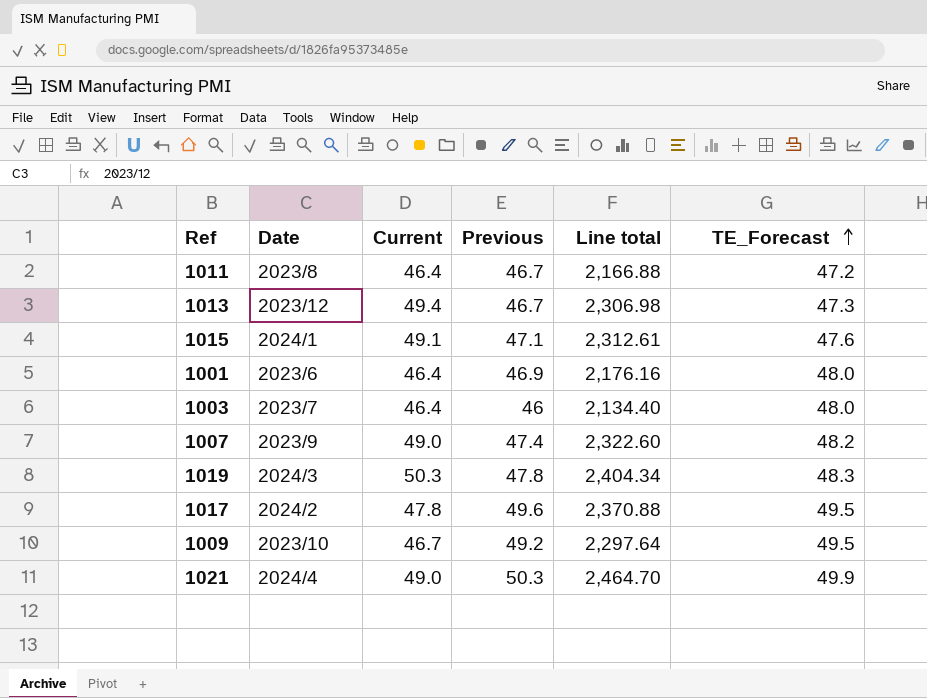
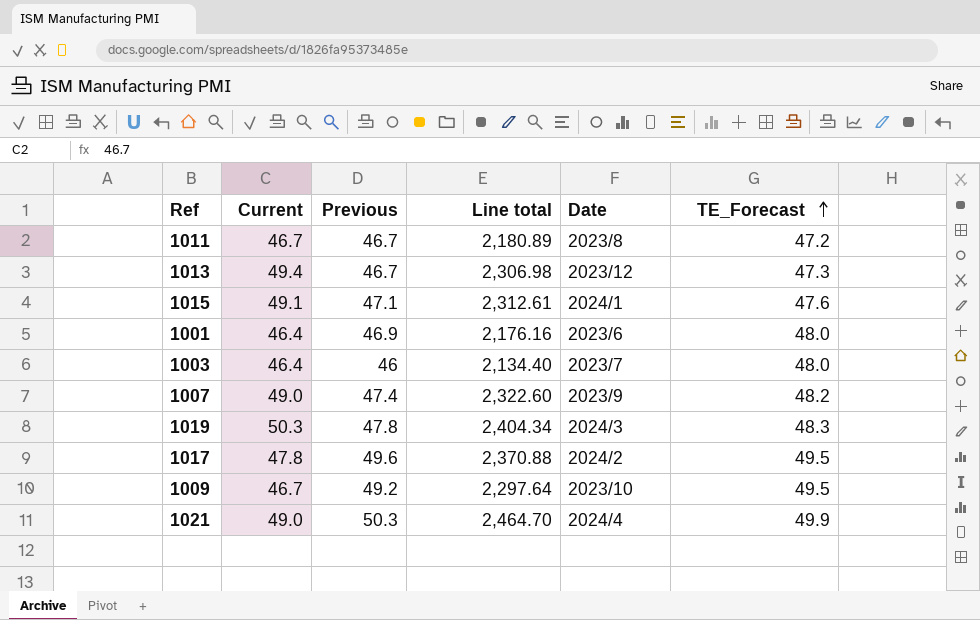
column Date | position: 2 -> 5
1011 | Current: 46.4 -> 46.7
1011 | Line total: 2,166.88 -> 2,180.89

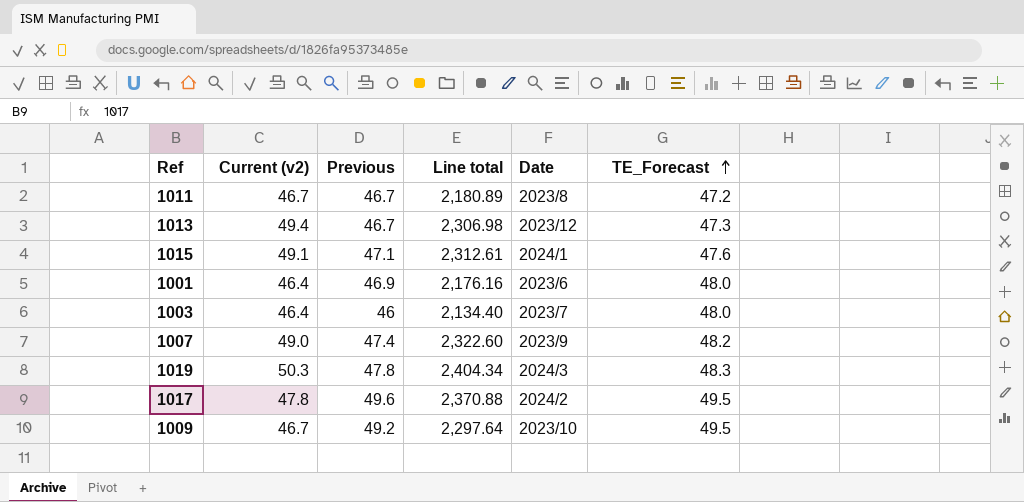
column name: Current -> Current (v2)
row 1021: 49.0 | 50.3 | 2,464.70 | 2024/4 | 49.9 -> none

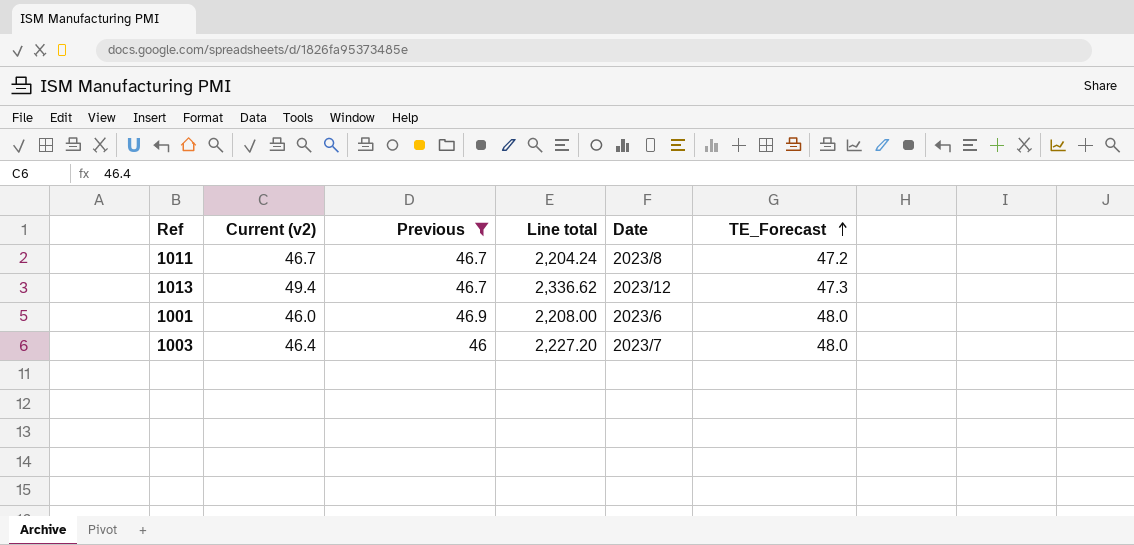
filter: none -> Previous <= 46.9
column Line total | formula: [Current (v2)] * [Previous] -> [Current (v2)] * [TE_Forecast]
1001 | Current (v2): 46.4 -> 46.0

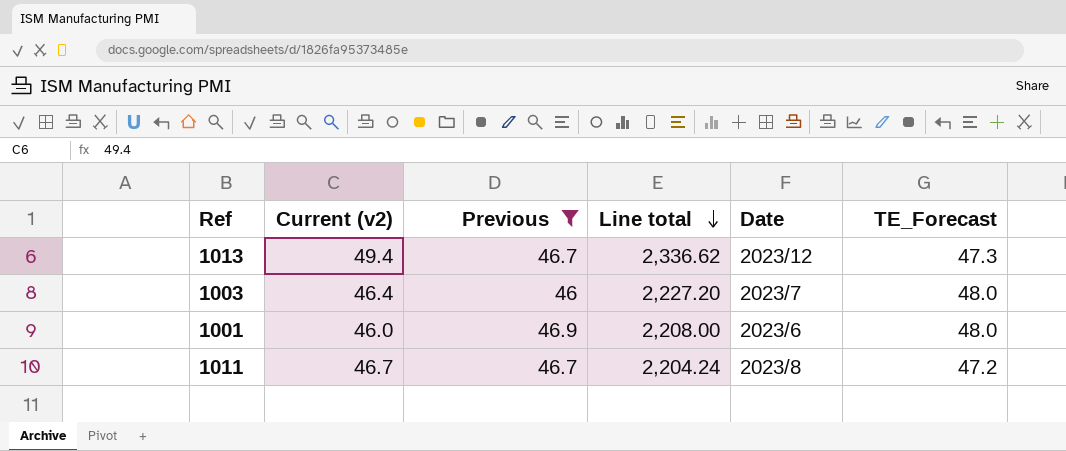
row order: TE_Forecast ascending -> Line total descending

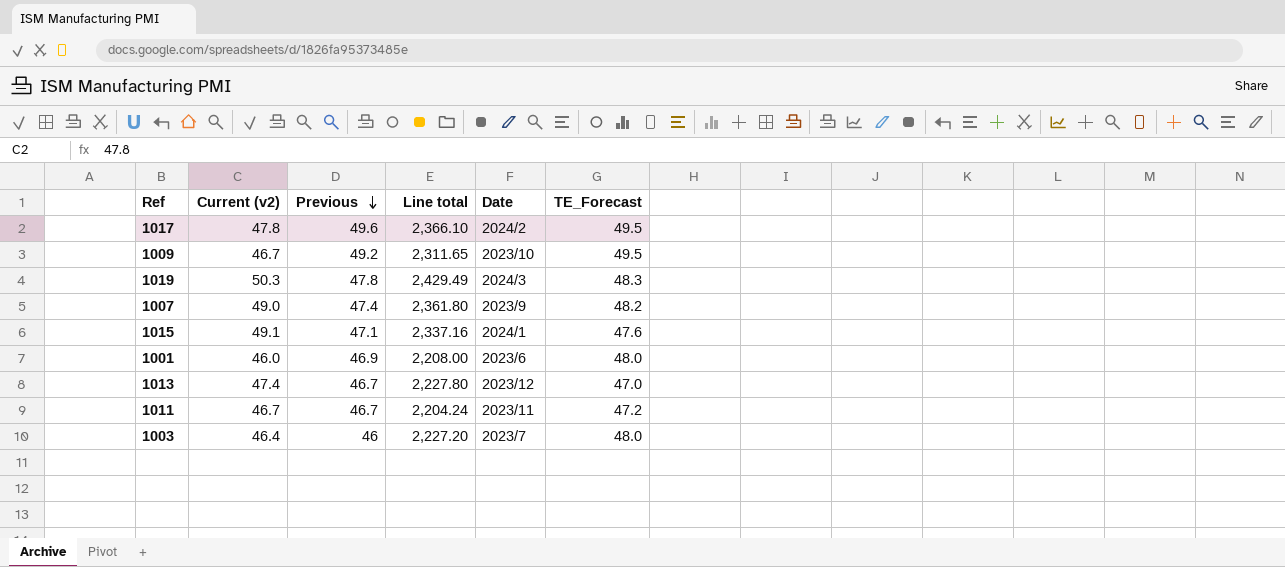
filter: Previous <= 46.9 -> none
row order: Line total descending -> Previous descending
1013 | Current (v2): 49.4 -> 47.4
1013 | Line total: 2,336.62 -> 2,227.80
1013 | TE_Forecast: 47.3 -> 47.0
1011 | Date: 2023/8 -> 2023/11

